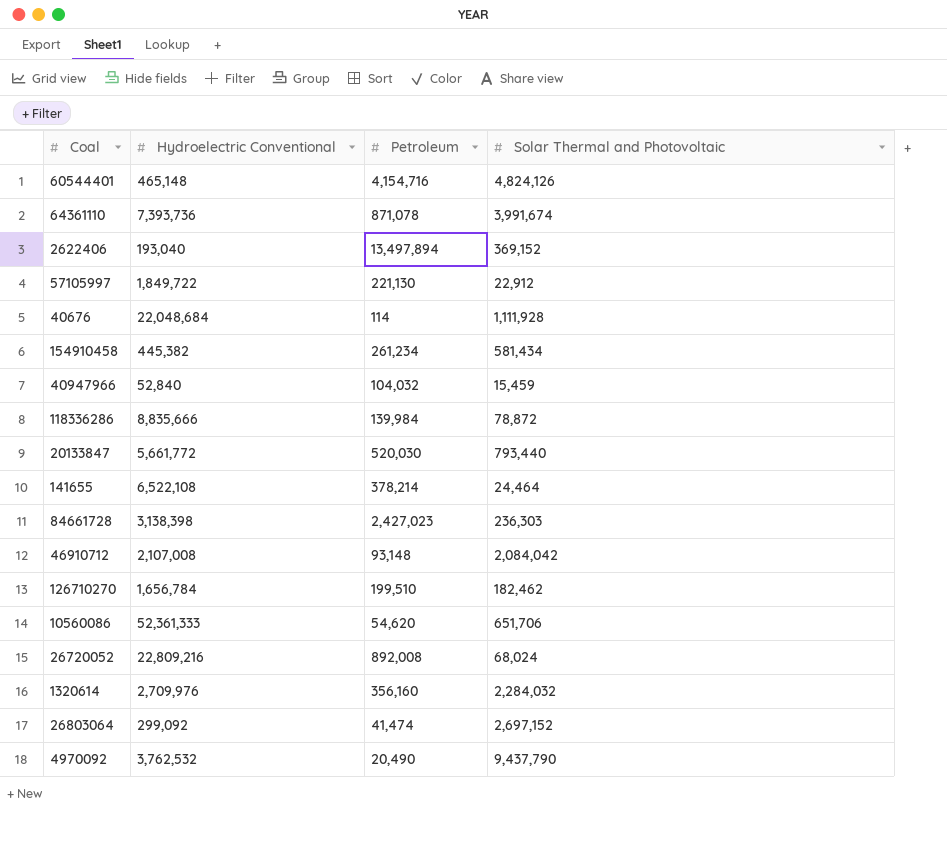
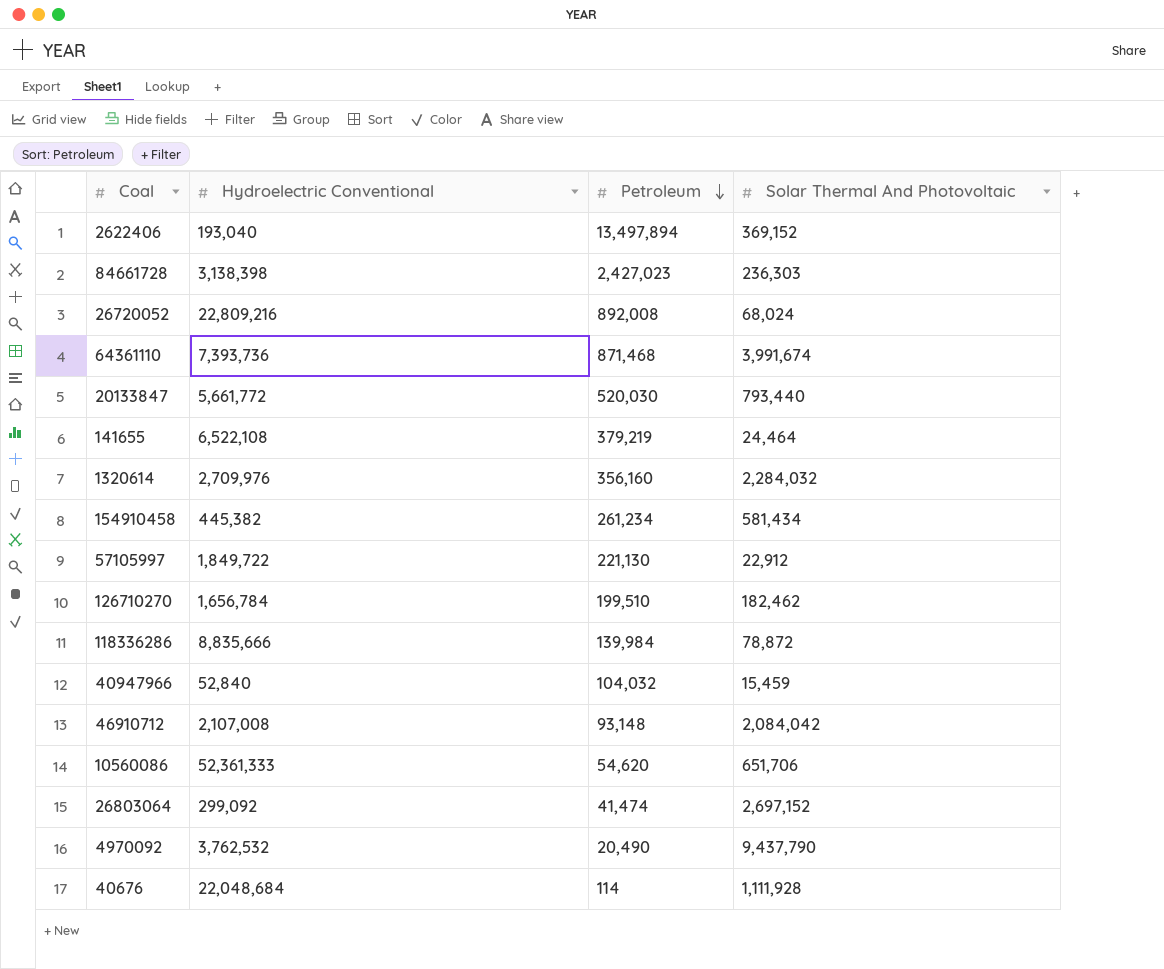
row order: none -> Petroleum descending
column name: Solar Thermal and Photovoltaic -> Solar Thermal And Photovoltaic
row 60544401: 465,148 | 4,154,716 | 4,824,126 -> none
64361110 | Petroleum: 871,078 -> 871,468
141655 | Petroleum: 378,214 -> 379,219

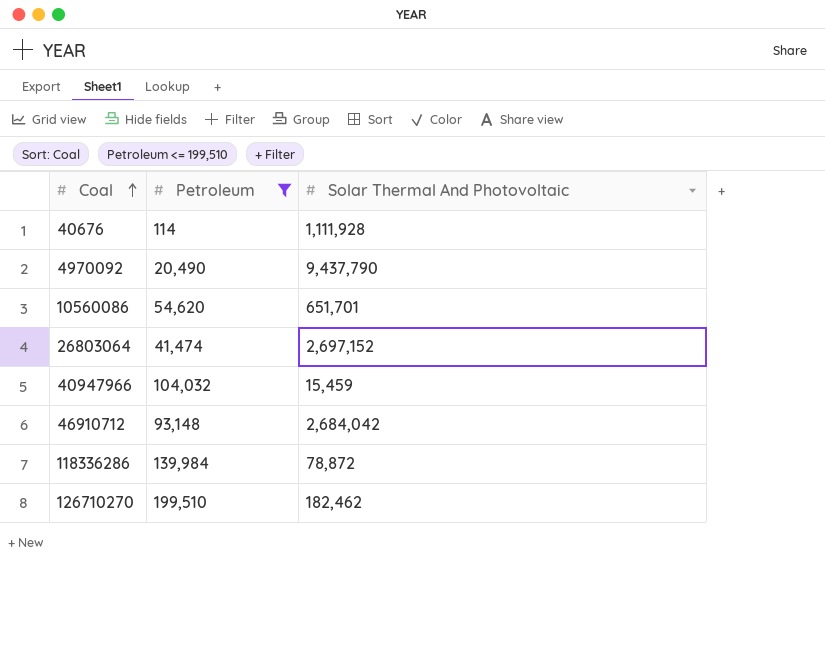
filter: none -> Petroleum <= 199,510
row order: Petroleum descending -> Coal ascending
column Hydroelectric Conventional | position: 2 -> none
10560086 | Solar Thermal And Photovoltaic: 651,706 -> 651,701
46910712 | Solar Thermal And Photovoltaic: 2,084,042 -> 2,684,042

